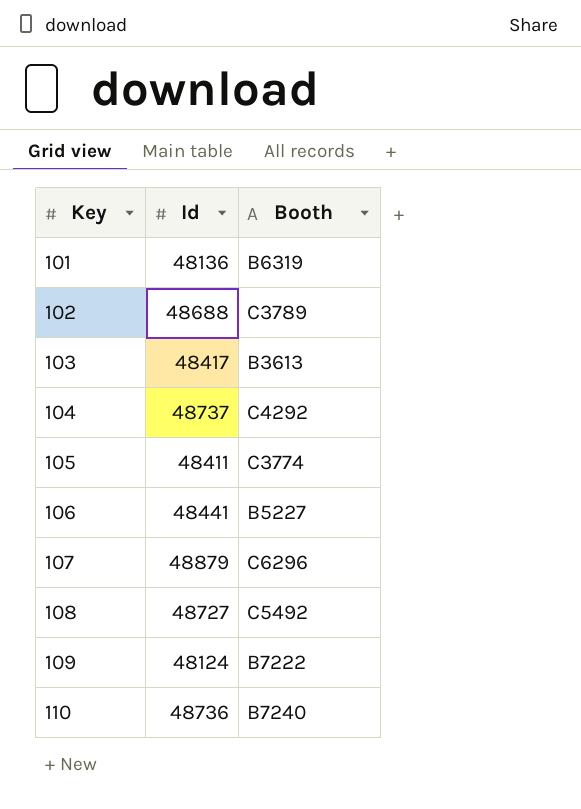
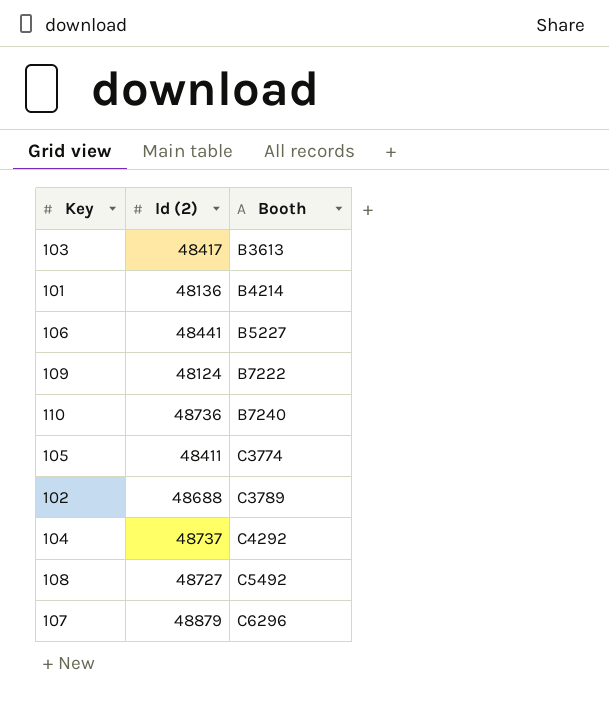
row order: Key ascending -> Booth ascending
column name: Id -> Id (2)
101 | Booth: B6319 -> B4214

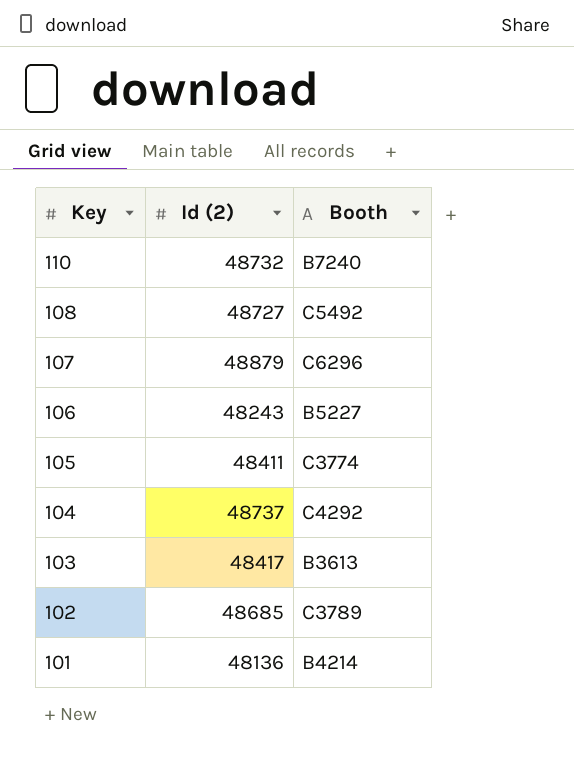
row order: Booth ascending -> Key descending
row 109: 48124 | B7222 -> none
110 | Id (2): 48736 -> 48732
106 | Id (2): 48441 -> 48243
102 | Id (2): 48688 -> 48685

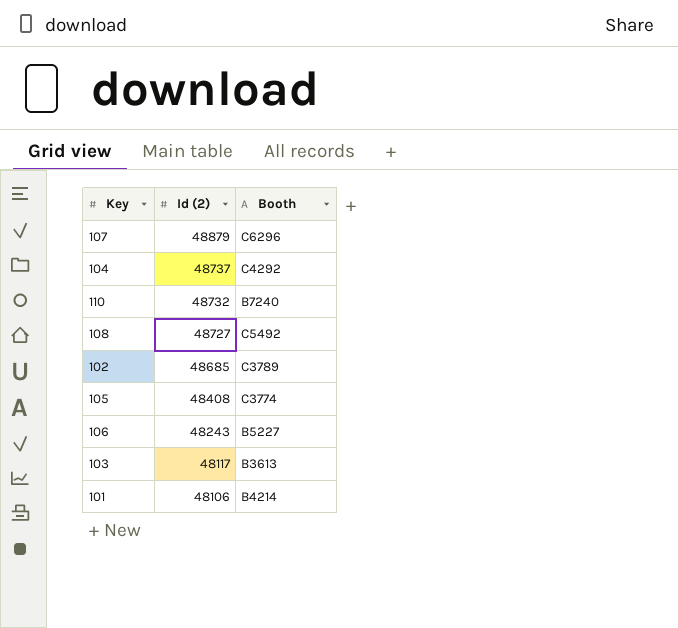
row order: Key descending -> Id (2) descending
105 | Id (2): 48411 -> 48408
103 | Id (2): 48417 -> 48117
101 | Id (2): 48136 -> 48106

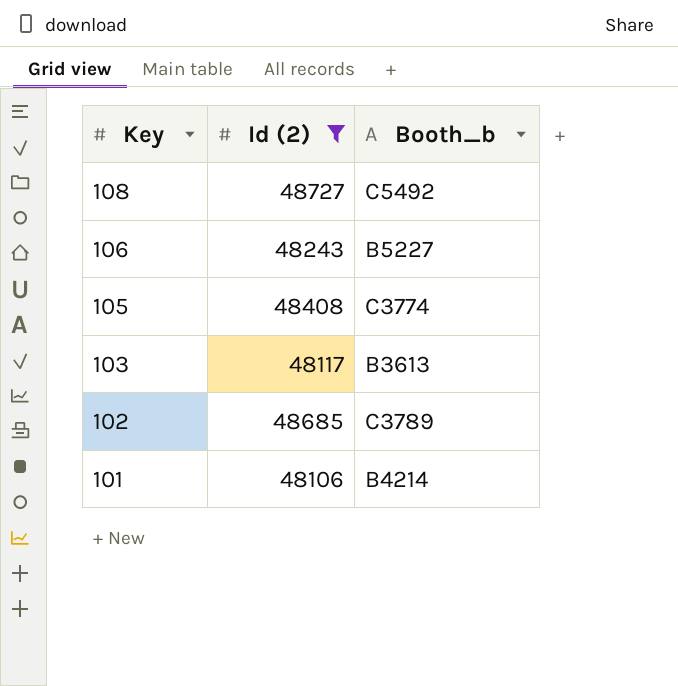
filter: none -> Id (2) <= 48727
row order: Id (2) descending -> Key descending
column name: Booth -> Booth_b

